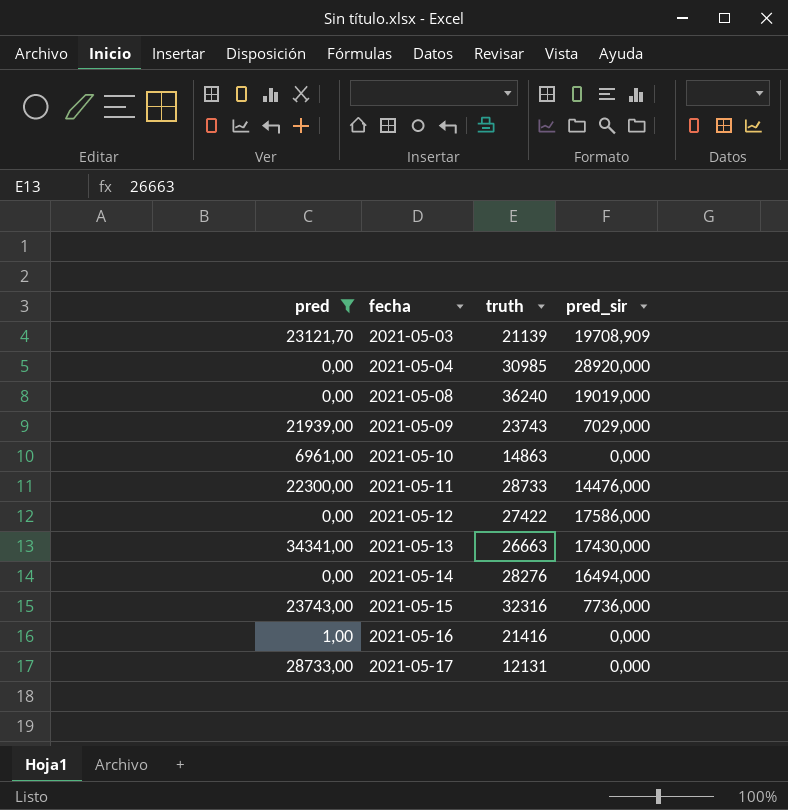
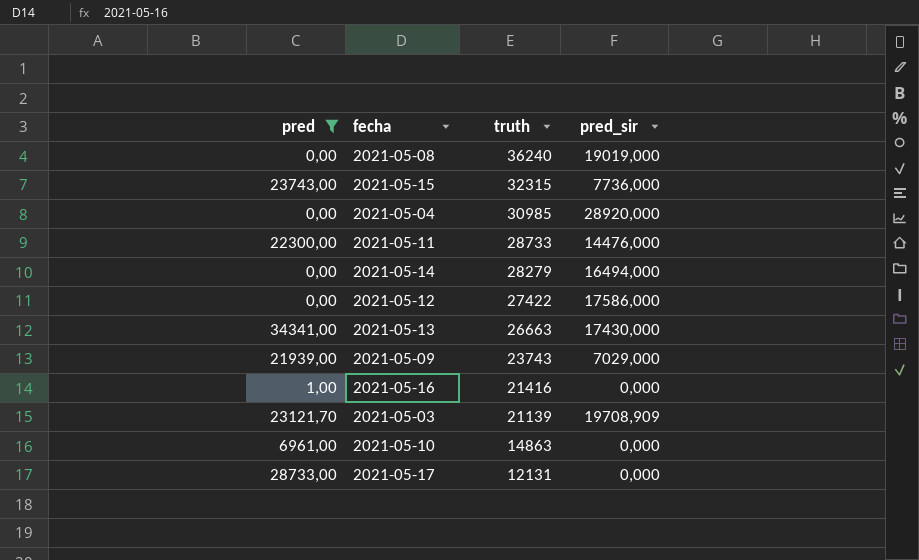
row order: fecha ascending -> truth descending
2021-05-15 | truth: 32316 -> 32315
2021-05-14 | truth: 28276 -> 28279

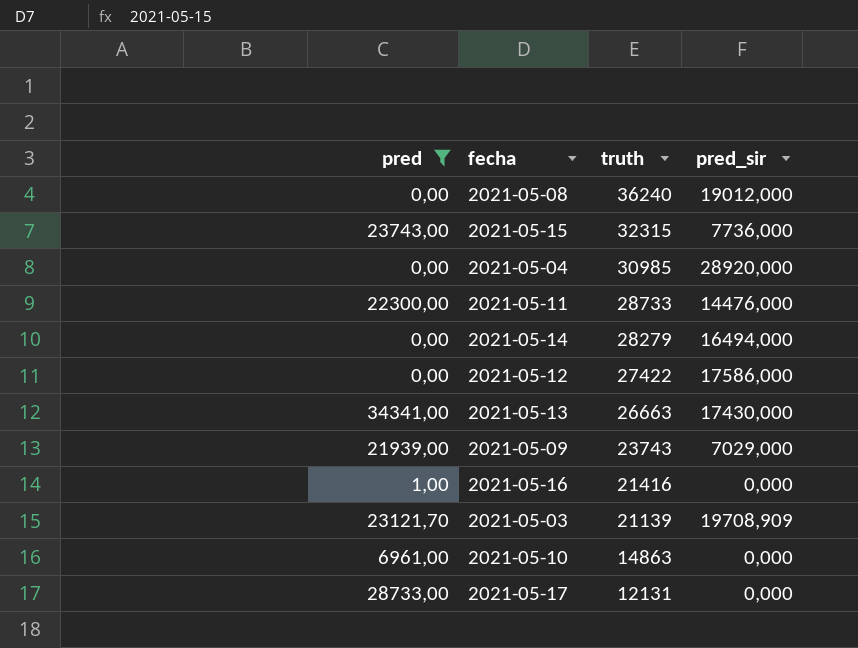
2021-05-08 | pred_sir: 19019,000 -> 19012,000

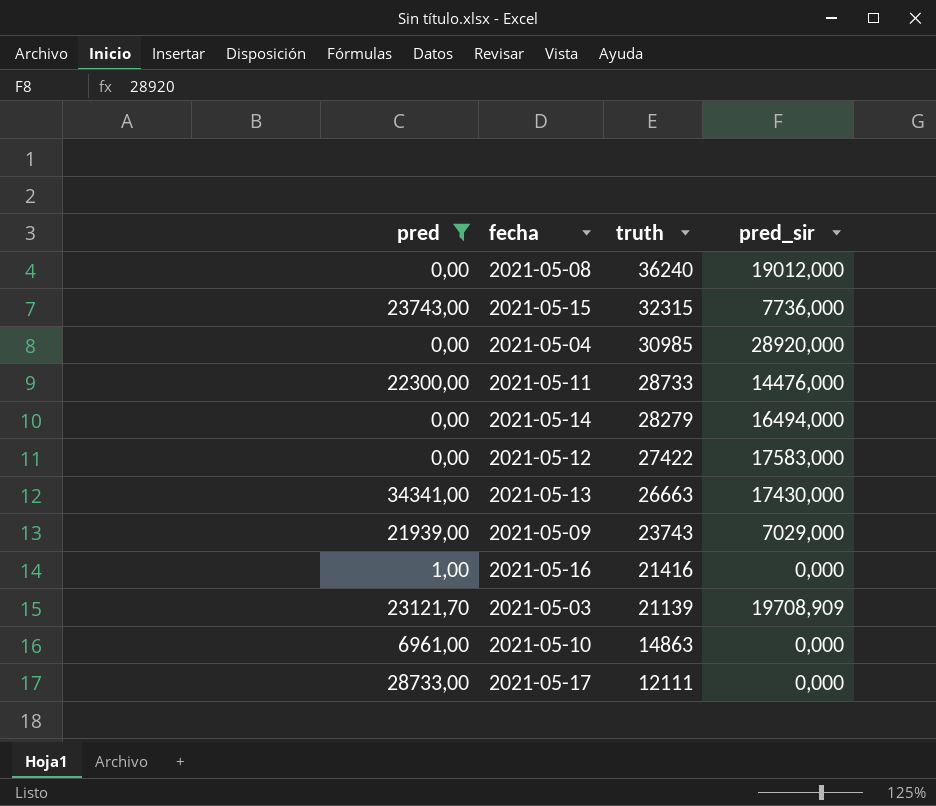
2021-05-12 | pred_sir: 17586,000 -> 17583,000
2021-05-17 | truth: 12131 -> 12111

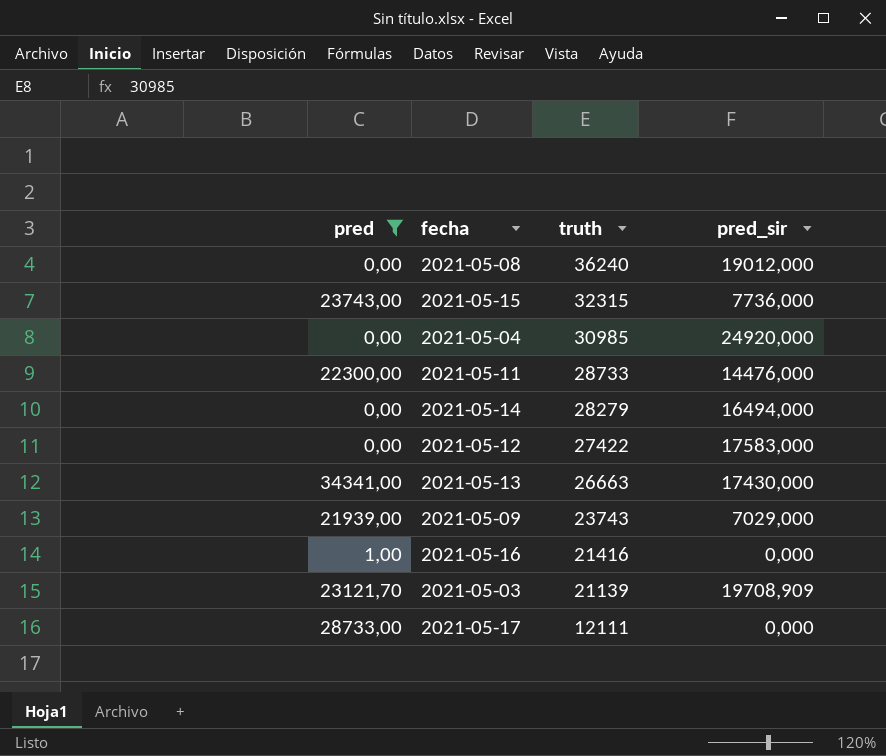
row 2021-05-10: 6961,00 | 14863 | 0,000 -> none
2021-05-04 | pred_sir: 28920,000 -> 24920,000

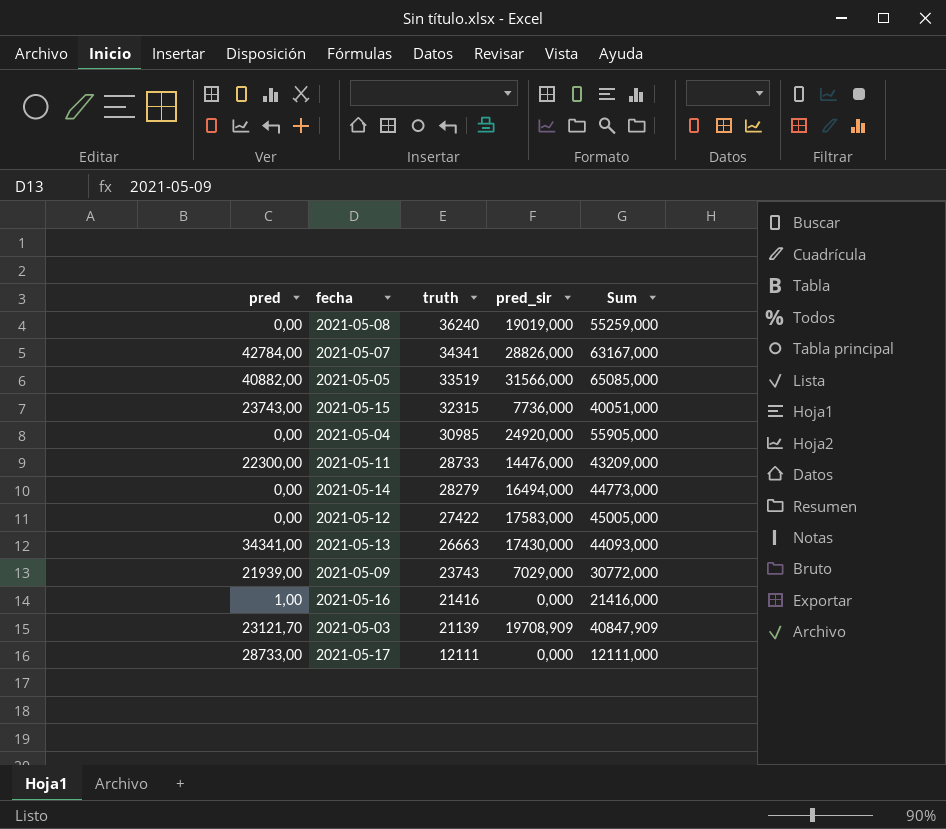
filter: pred <= 34341,00 -> none
column Sum | formula: none -> [truth] + [pred_sir]
2021-05-08 | pred_sir: 19012,000 -> 19019,000

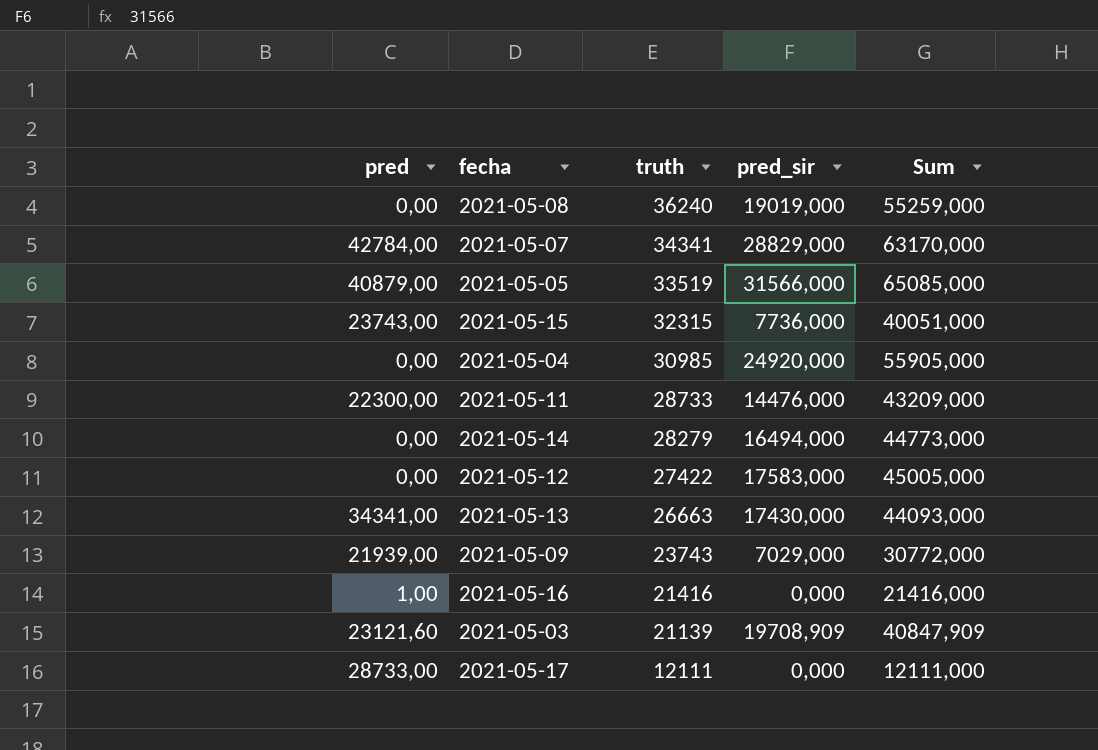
2021-05-07 | pred_sir: 28826,000 -> 28829,000
2021-05-07 | Sum: 63167,000 -> 63170,000
2021-05-05 | pred: 40882,00 -> 40879,00
2021-05-03 | pred: 23121,70 -> 23121,60

